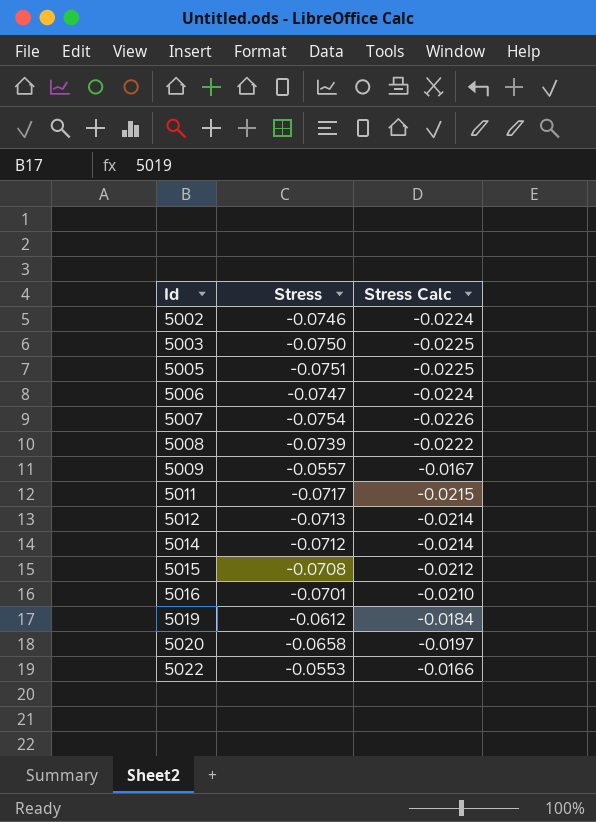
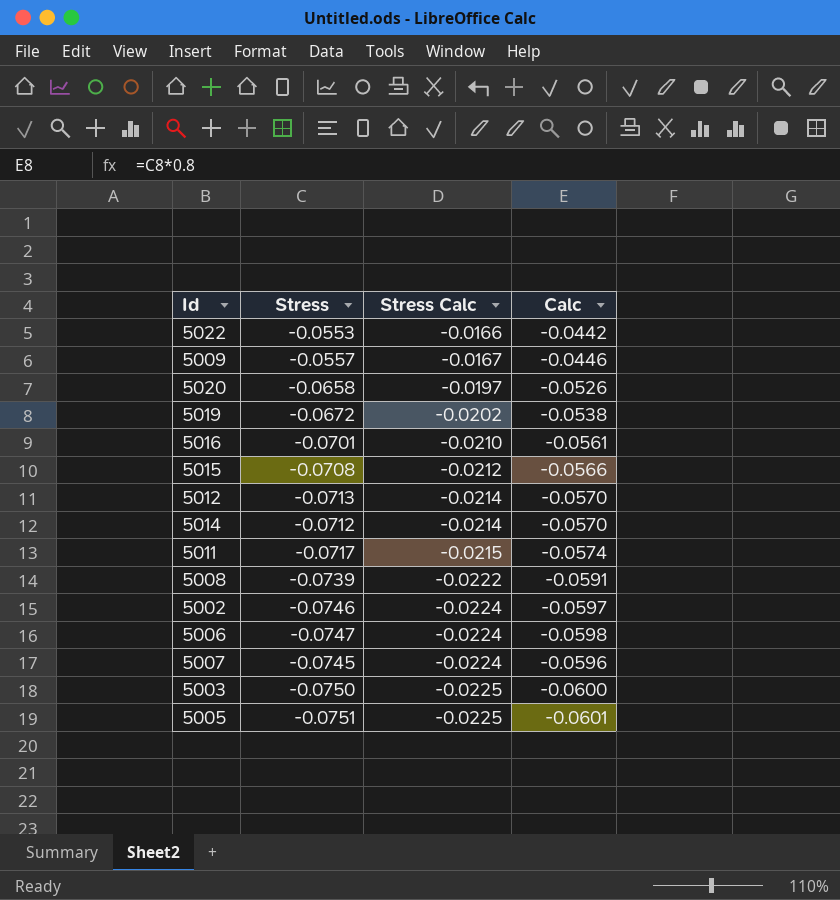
row order: Id ascending -> Stress Calc descending
column Calc | formula: none -> [Stress] * 0.8
5019 | Stress: -0.0612 -> -0.0672
5019 | Stress Calc: -0.0184 -> -0.0202
5007 | Stress: -0.0754 -> -0.0745
5007 | Stress Calc: -0.0226 -> -0.0224

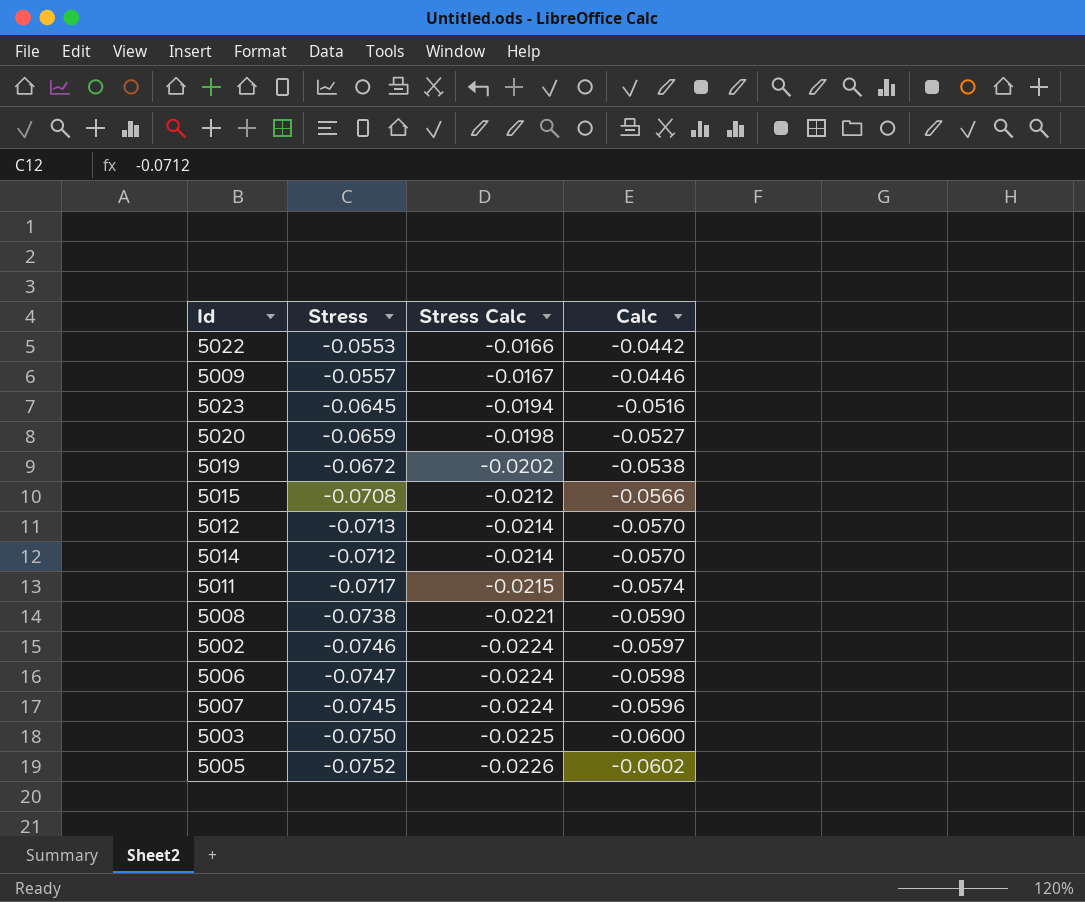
row 5016: -0.0701 | -0.0210 | -0.0561 -> none
row 5023: none -> -0.0645 | -0.0194 | -0.0516
5020 | Stress: -0.0658 -> -0.0659
5020 | Stress Calc: -0.0197 -> -0.0198
5020 | Calc: -0.0526 -> -0.0527
5008 | Stress: -0.0739 -> -0.0738
5008 | Stress Calc: -0.0222 -> -0.0221
5008 | Calc: -0.0591 -> -0.0590
5005 | Stress: -0.0751 -> -0.0752
5005 | Stress Calc: -0.0225 -> -0.0226
5005 | Calc: -0.0601 -> -0.0602

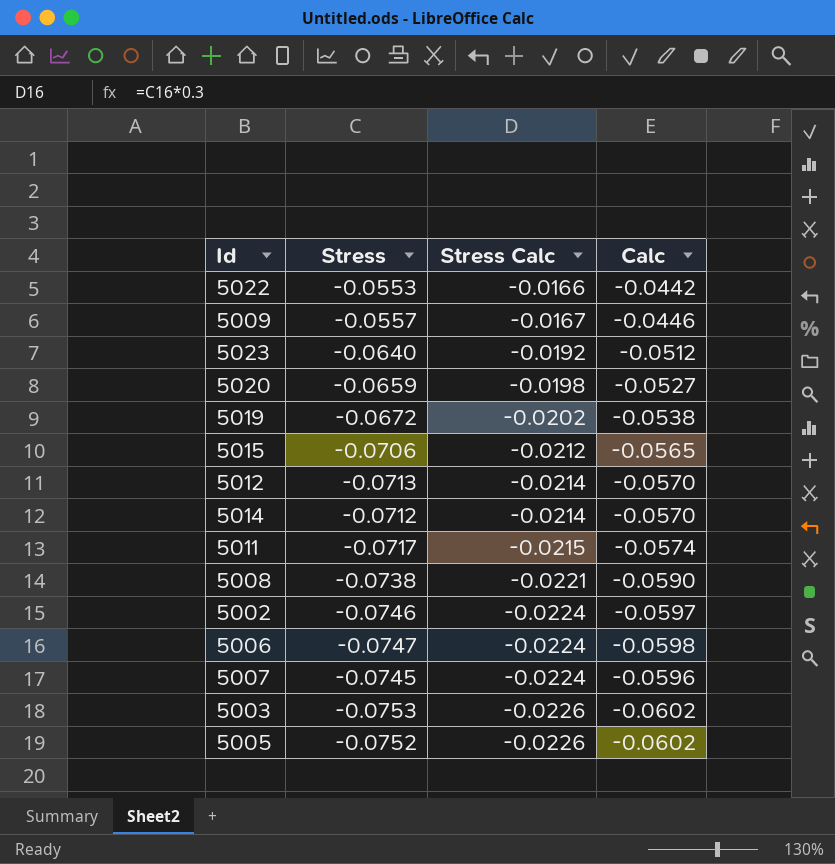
5023 | Stress: -0.0645 -> -0.0640
5023 | Stress Calc: -0.0194 -> -0.0192
5023 | Calc: -0.0516 -> -0.0512
5015 | Stress: -0.0708 -> -0.0706
5015 | Calc: -0.0566 -> -0.0565
5003 | Stress: -0.0750 -> -0.0753
5003 | Stress Calc: -0.0225 -> -0.0226
5003 | Calc: -0.0600 -> -0.0602

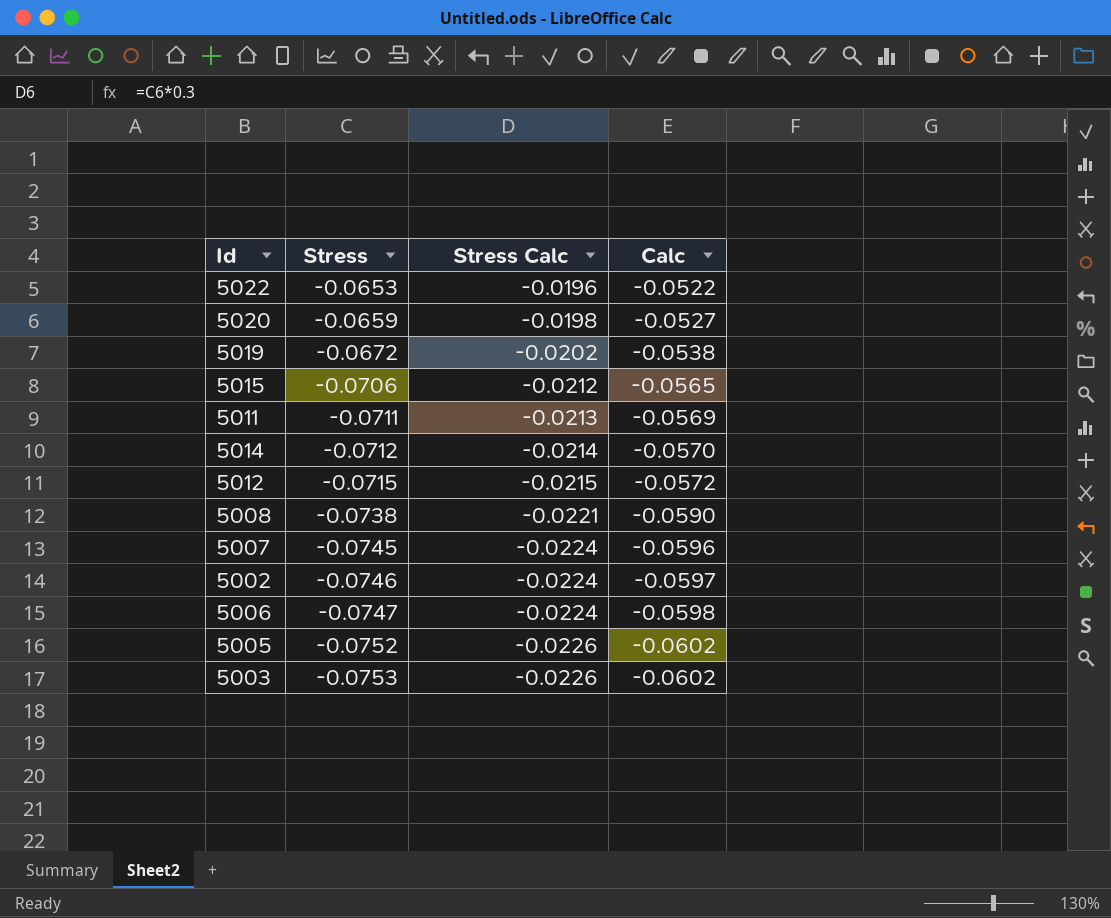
row order: Stress Calc descending -> Stress descending
row 5009: -0.0557 | -0.0167 | -0.0446 -> none
row 5023: -0.0640 | -0.0192 | -0.0512 -> none
5022 | Stress: -0.0553 -> -0.0653
5022 | Stress Calc: -0.0166 -> -0.0196
5022 | Calc: -0.0442 -> -0.0522
5011 | Stress: -0.0717 -> -0.0711
5011 | Stress Calc: -0.0215 -> -0.0213
5011 | Calc: -0.0574 -> -0.0569
5012 | Stress: -0.0713 -> -0.0715
5012 | Stress Calc: -0.0214 -> -0.0215
5012 | Calc: -0.0570 -> -0.0572

